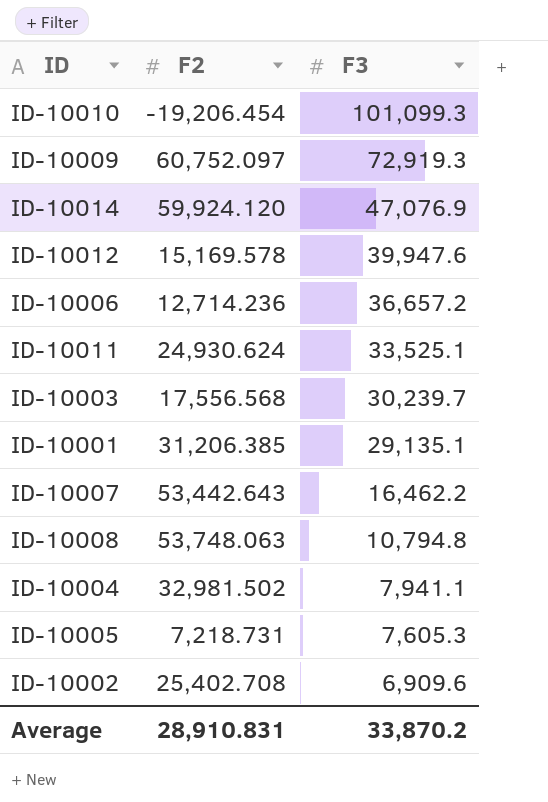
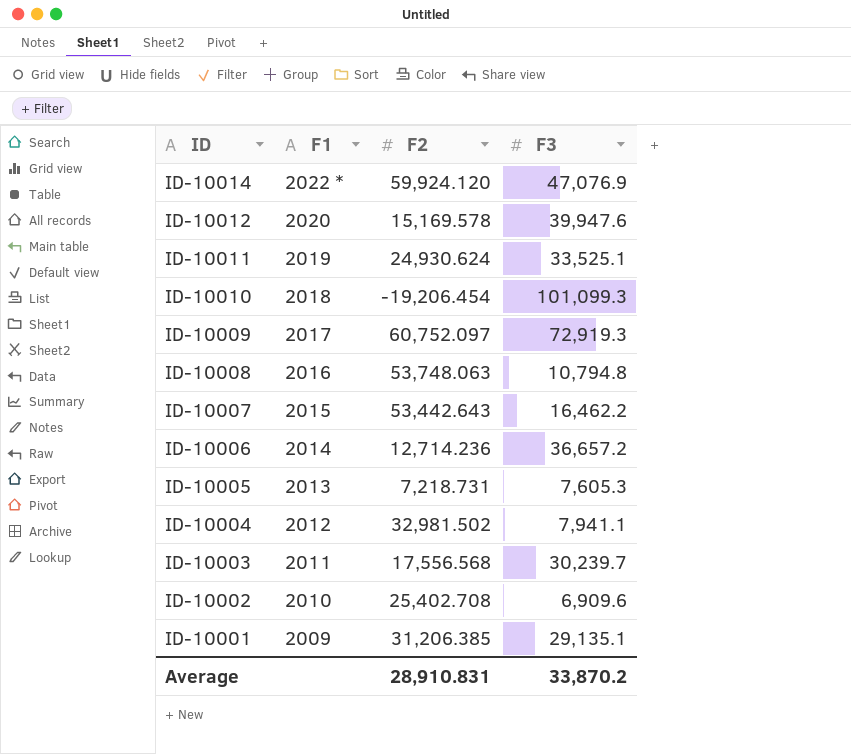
row order: F3 descending -> ID descending
column F1 | position: none -> 2

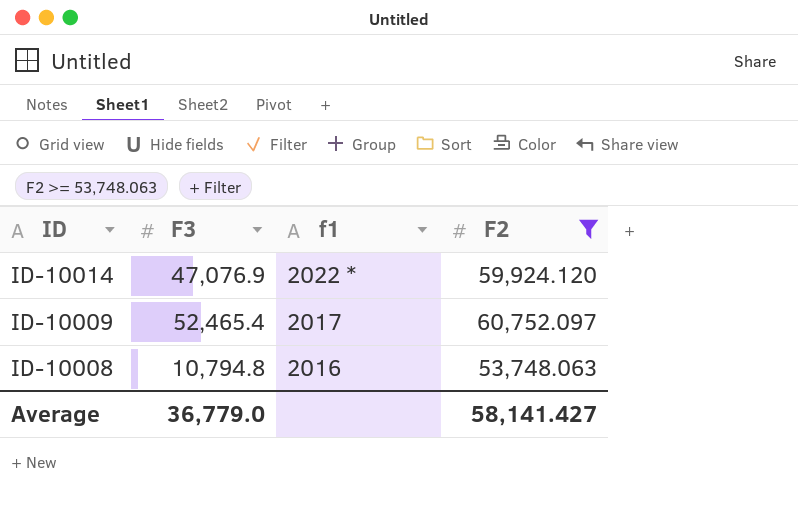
filter: none -> F2 >= 53,748.063
column F3 | position: 4 -> 2
column name: F1 -> f1
ID-10009 | F3: 72,919.3 -> 52,465.4
Average | F3: 33,870.2 -> 36,779.0
Average | F2: 28,910.831 -> 58,141.427

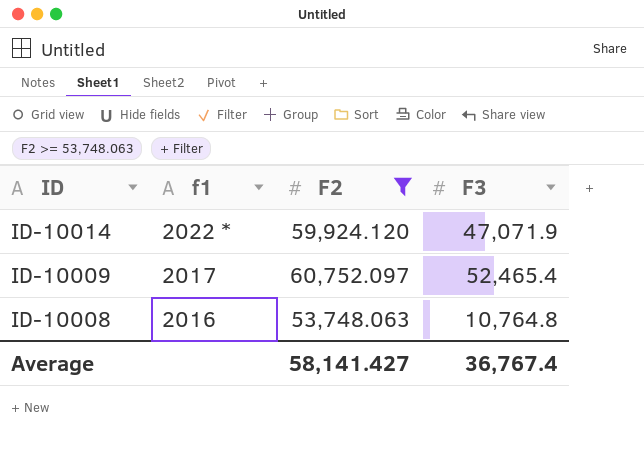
column F3 | position: 2 -> 4
ID-10014 | F3: 47,076.9 -> 47,071.9
ID-10008 | F3: 10,794.8 -> 10,764.8
Average | F3: 36,779.0 -> 36,767.4

